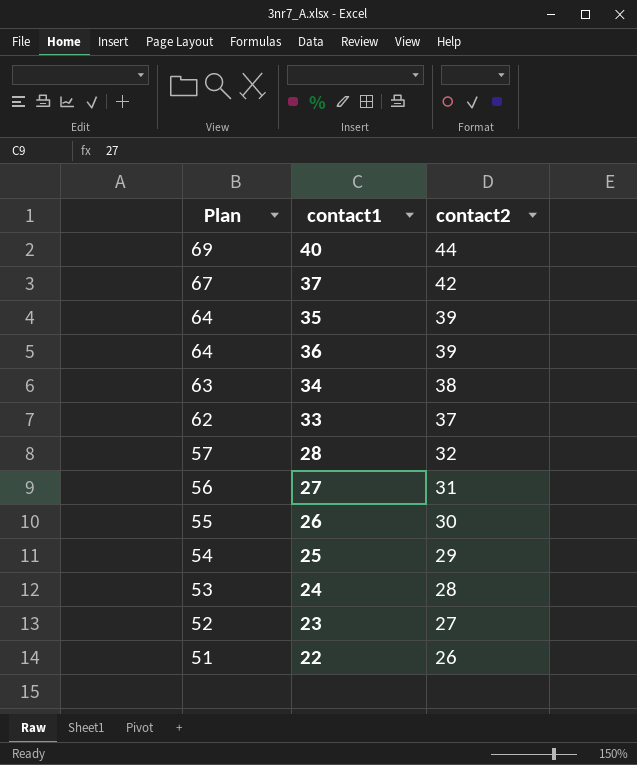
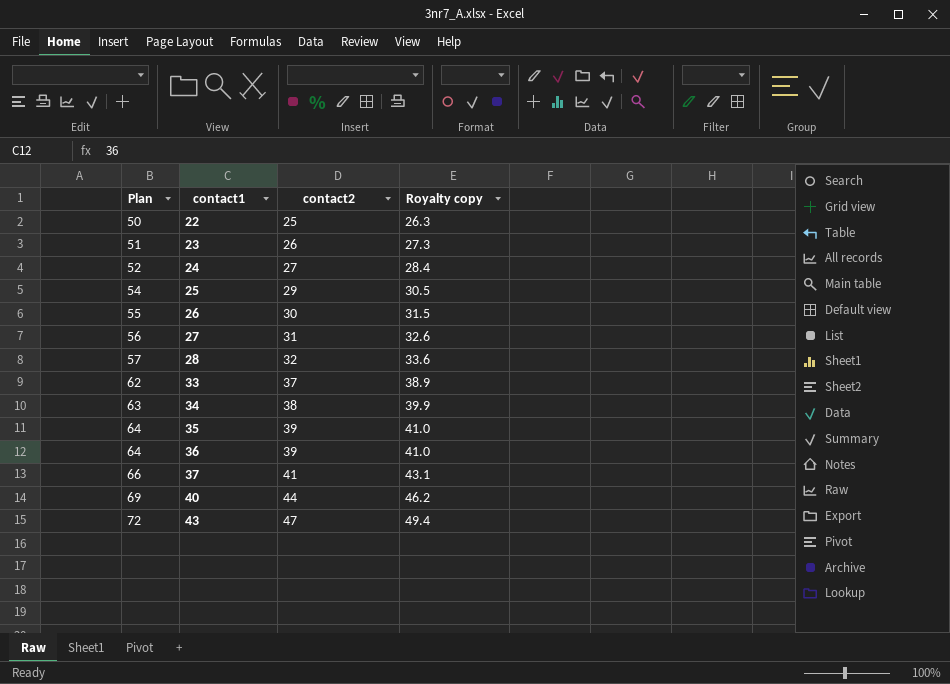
row order: Plan descending -> Plan ascending
column Royalty copy | formula: none -> [contact2] * 1.05
22 | Plan: 51 -> 50
22 | contact2: 26 -> 25
23 | Plan: 52 -> 51
23 | contact2: 27 -> 26
24 | Plan: 53 -> 52
24 | contact2: 28 -> 27
37 | Plan: 67 -> 66
37 | contact2: 42 -> 41
row 43: none -> 72 | 47 | 49.4

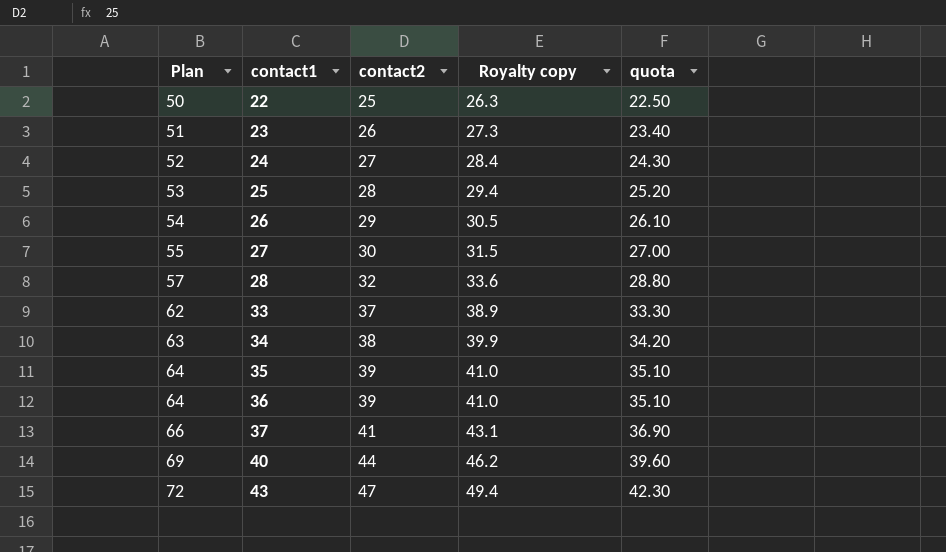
column quota | formula: none -> [contact2] * 0.9
25 | Plan: 54 -> 53
25 | contact2: 29 -> 28
25 | Royalty copy: 30.5 -> 29.4
26 | Plan: 55 -> 54
26 | contact2: 30 -> 29
26 | Royalty copy: 31.5 -> 30.5
27 | Plan: 56 -> 55
27 | contact2: 31 -> 30
27 | Royalty copy: 32.6 -> 31.5

